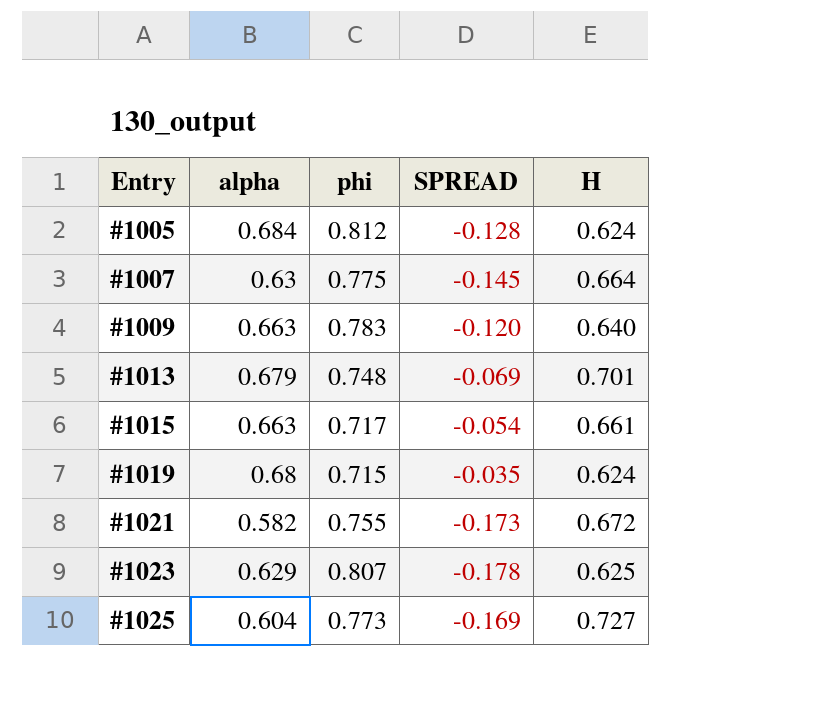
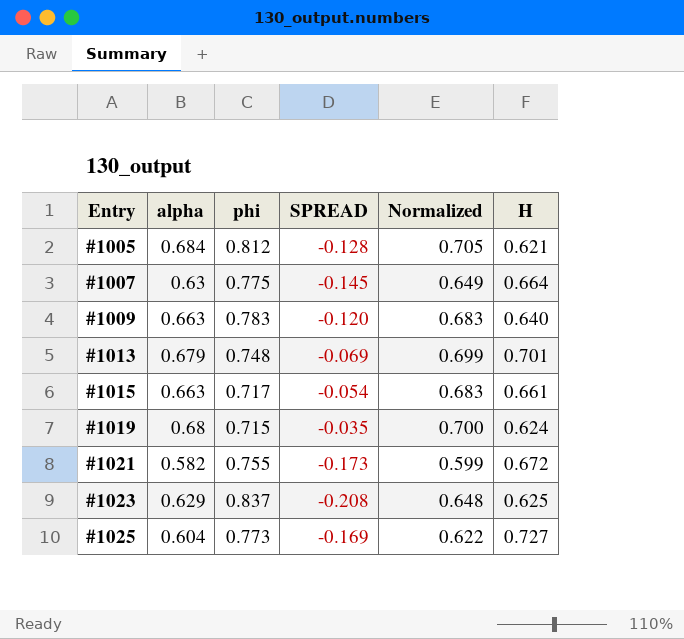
column Normalized | formula: none -> [alpha] * 1.03
#1005 | H: 0.624 -> 0.621
#1023 | phi: 0.807 -> 0.837
#1023 | SPREAD: -0.178 -> -0.208

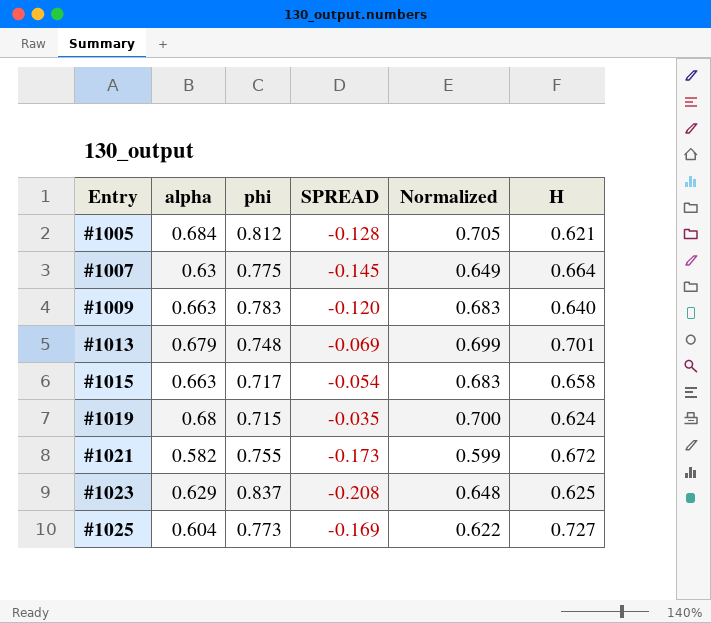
#1015 | H: 0.661 -> 0.658

